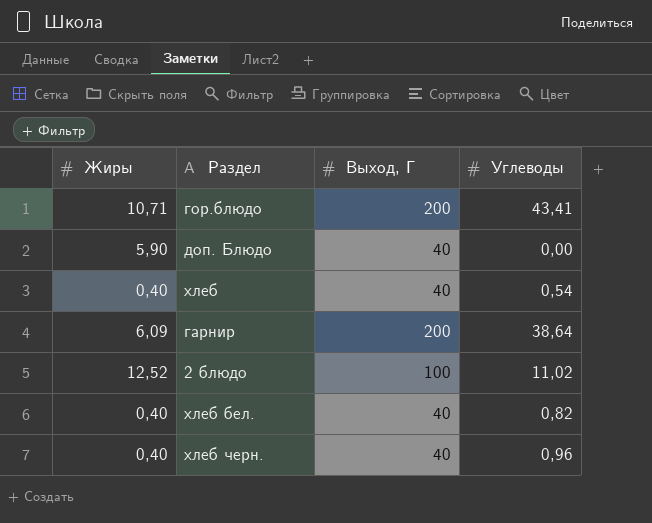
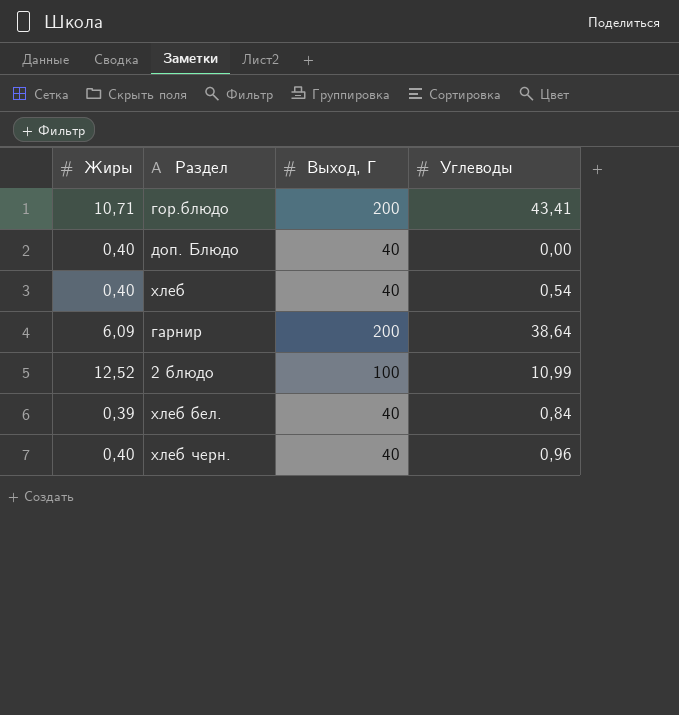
доп. Блюдо | Жиры: 5,90 -> 0,40
2 блюдо | Углеводы: 11,02 -> 10,99
хлеб бел. | Жиры: 0,40 -> 0,39
хлеб бел. | Углеводы: 0,82 -> 0,84

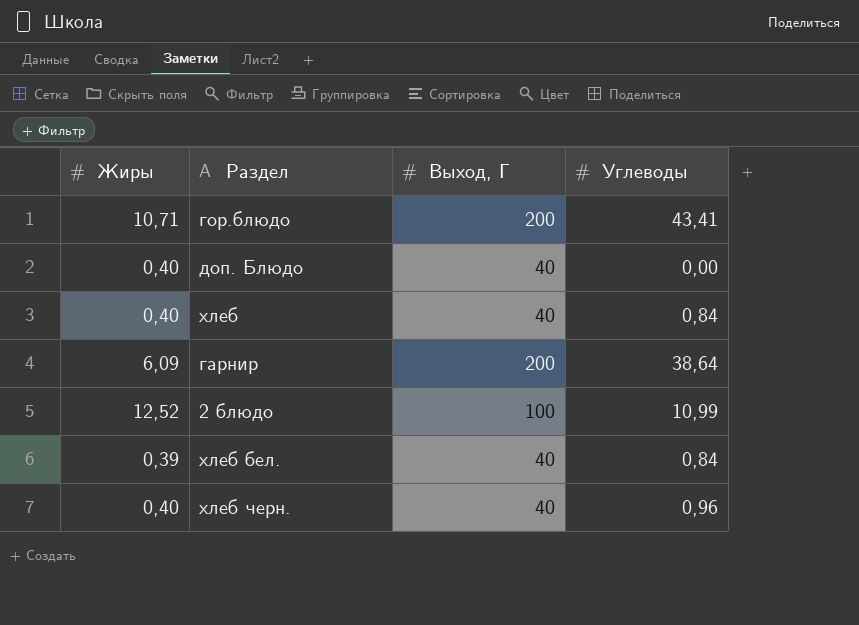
хлеб | Углеводы: 0,54 -> 0,84

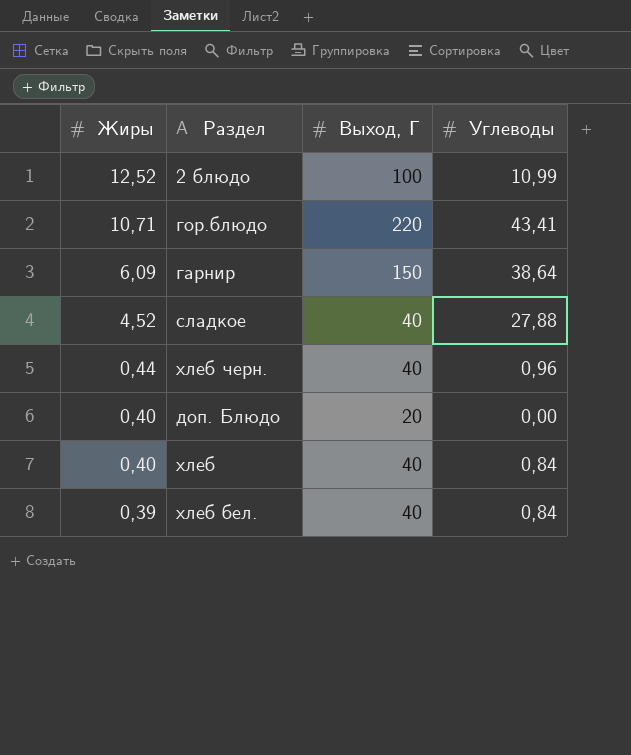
row order: none -> Жиры descending
гор.блюдо | Выход, Г: 200 -> 220
гарнир | Выход, Г: 200 -> 150
row сладкое: none -> 4,52 | 40 | 27,88
хлеб черн. | Жиры: 0,40 -> 0,44
доп. Блюдо | Выход, Г: 40 -> 20

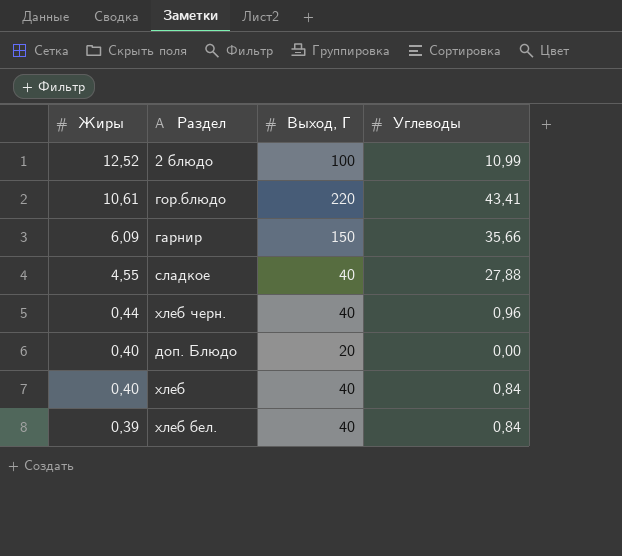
гор.блюдо | Жиры: 10,71 -> 10,61
гарнир | Углеводы: 38,64 -> 35,66
сладкое | Жиры: 4,52 -> 4,55

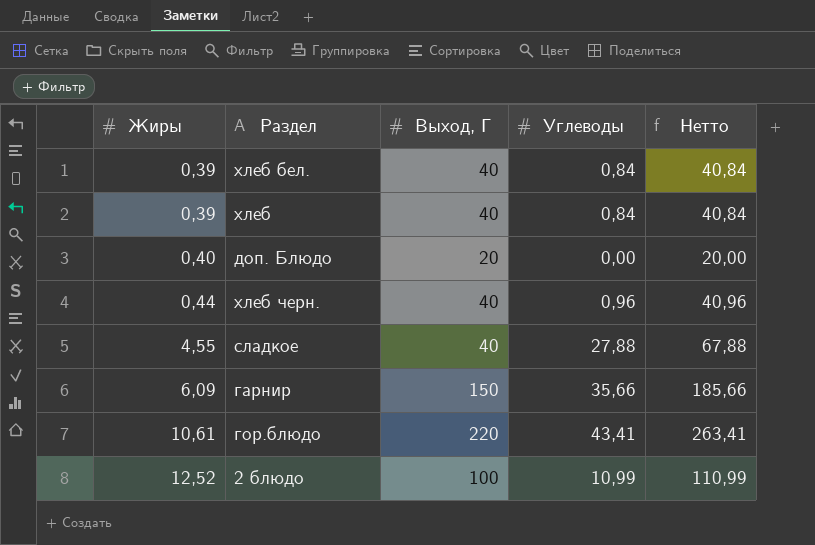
row order: Жиры descending -> Жиры ascending
column Нетто | formula: none -> [Выход, Г] + [Углеводы]
хлеб | Жиры: 0,40 -> 0,39

